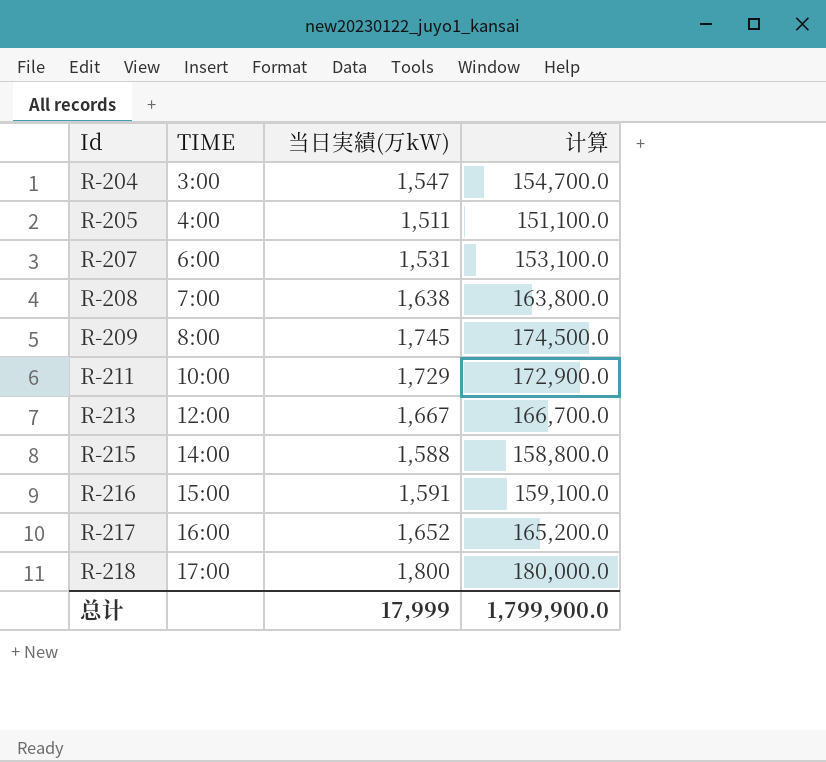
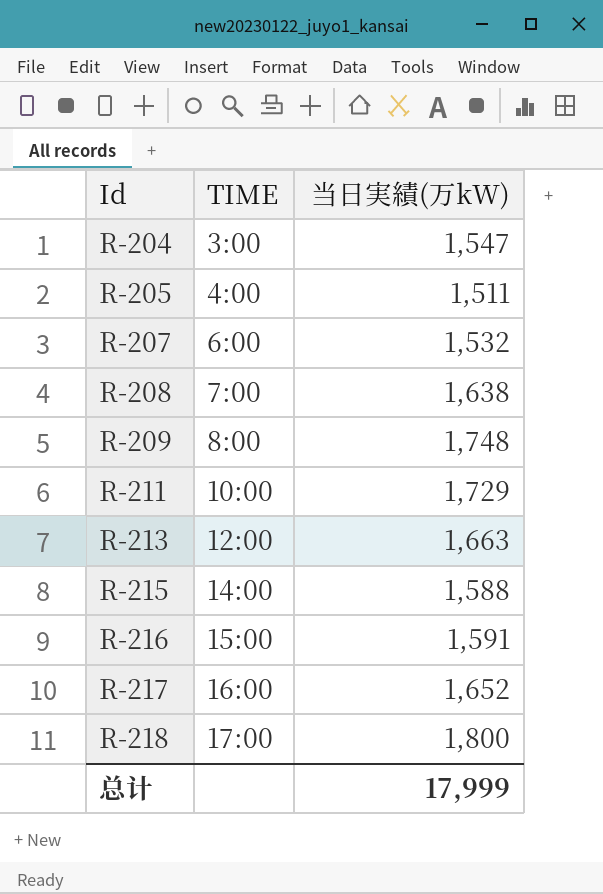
column 计算 | formula: [当日実績(万kW)] * 100 -> none
R-207 | 当日実績(万kW): 1,531 -> 1,532
R-209 | 当日実績(万kW): 1,745 -> 1,748
R-213 | 当日実績(万kW): 1,667 -> 1,663

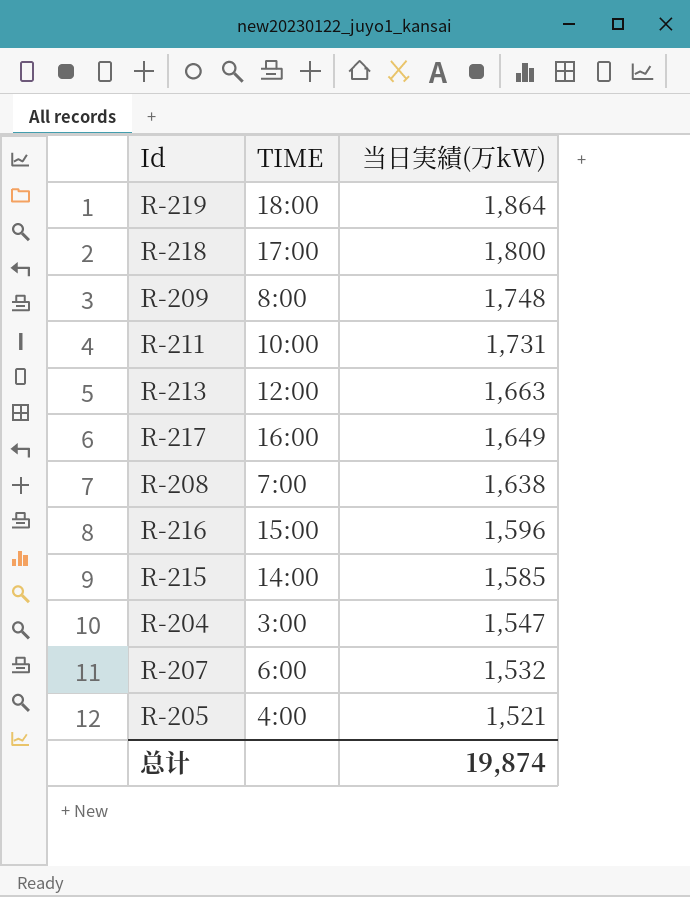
row order: Id ascending -> 当日実績(万kW) descending
row R-219: none -> 18:00 | 1,864
R-211 | 当日実績(万kW): 1,729 -> 1,731
R-217 | 当日実績(万kW): 1,652 -> 1,649
R-216 | 当日実績(万kW): 1,591 -> 1,596
R-215 | 当日実績(万kW): 1,588 -> 1,585
R-205 | 当日実績(万kW): 1,511 -> 1,521
总计 | 当日実績(万kW): 17,999 -> 19,874

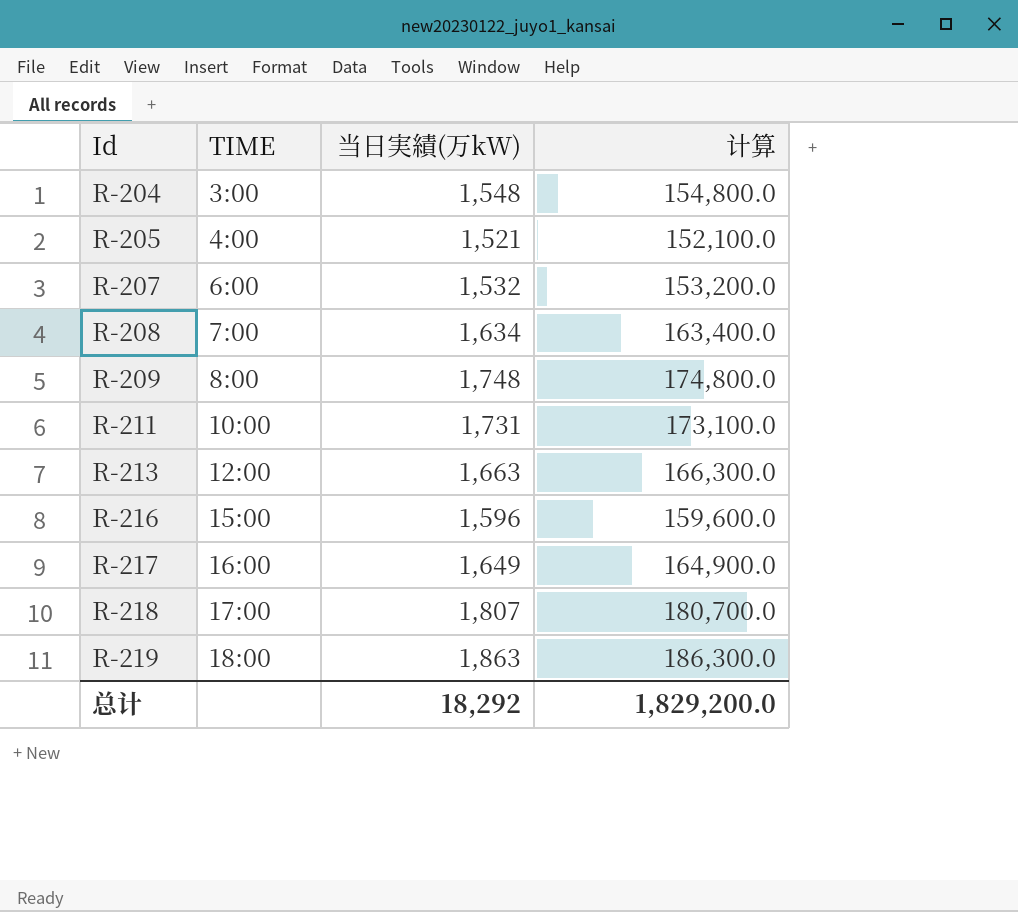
row order: 当日実績(万kW) descending -> Id ascending
column 计算 | formula: none -> [当日実績(万kW)] * 100
row R-215: 14:00 | 1,585 -> none
R-204 | 当日実績(万kW): 1,547 -> 1,548
R-208 | 当日実績(万kW): 1,638 -> 1,634
R-218 | 当日実績(万kW): 1,800 -> 1,807
R-219 | 当日実績(万kW): 1,864 -> 1,863
总计 | 当日実績(万kW): 19,874 -> 18,292

